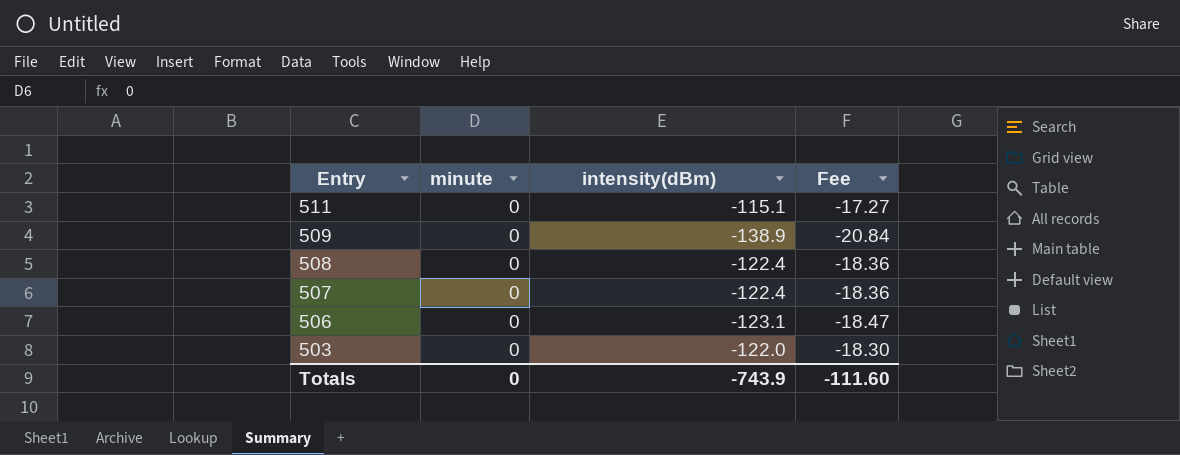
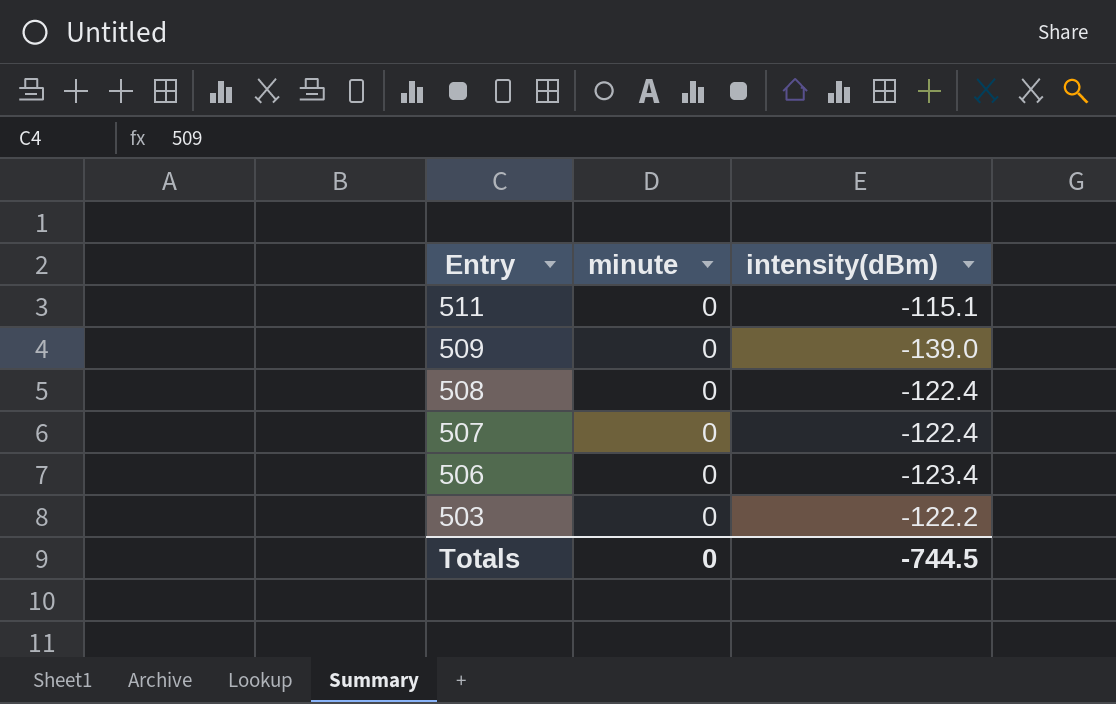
column Fee | formula: [intensity(dBm)] * 0.15 -> none
509 | intensity(dBm): -138.9 -> -139.0
506 | intensity(dBm): -123.1 -> -123.4
503 | intensity(dBm): -122.0 -> -122.2
Totals | intensity(dBm): -743.9 -> -744.5

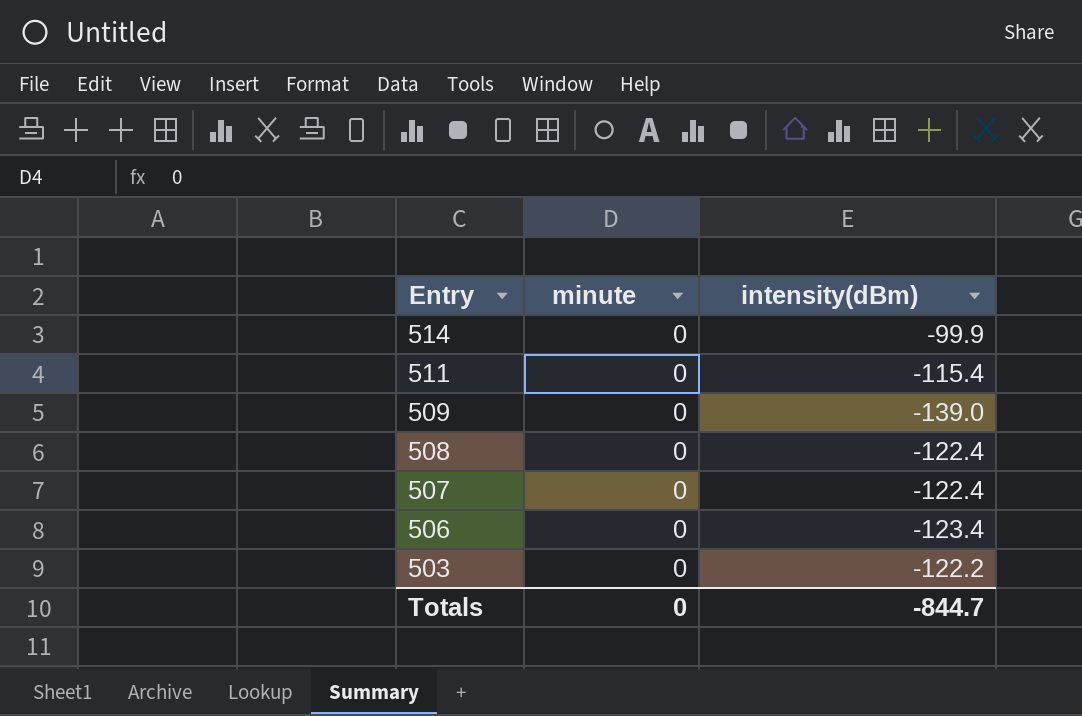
row 514: none -> 0 | -99.9
511 | intensity(dBm): -115.1 -> -115.4
Totals | intensity(dBm): -744.5 -> -844.7

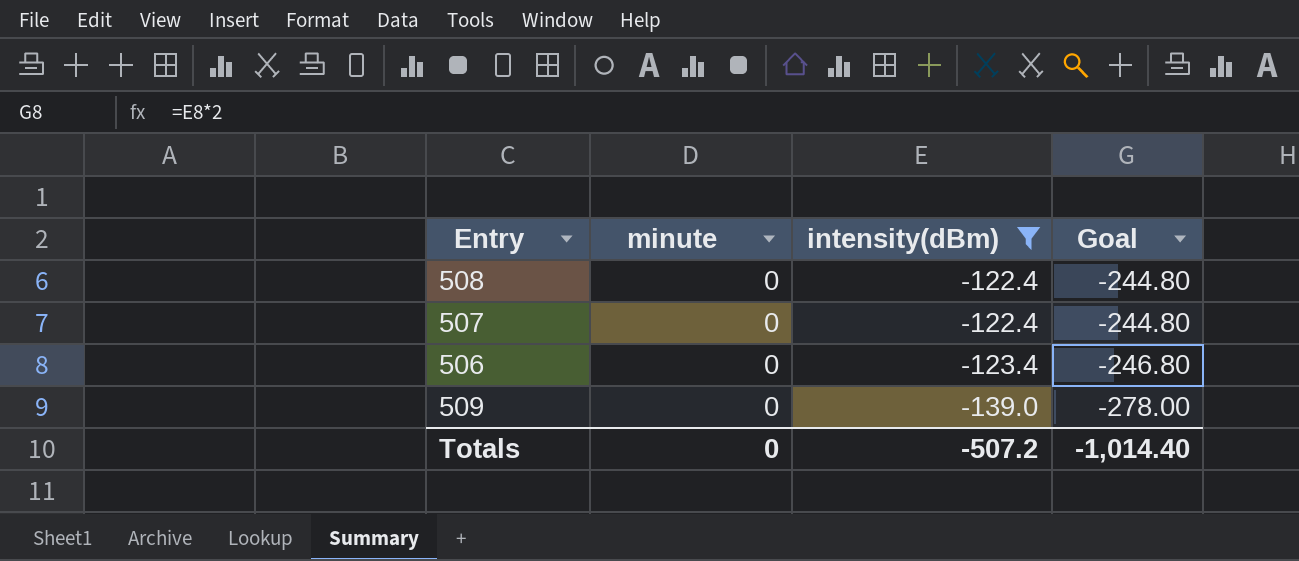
filter: none -> intensity(dBm) <= -122.4
row order: Entry descending -> intensity(dBm) descending
column Goal | formula: none -> [intensity(dBm)] * 2
Totals | intensity(dBm): -844.7 -> -507.2

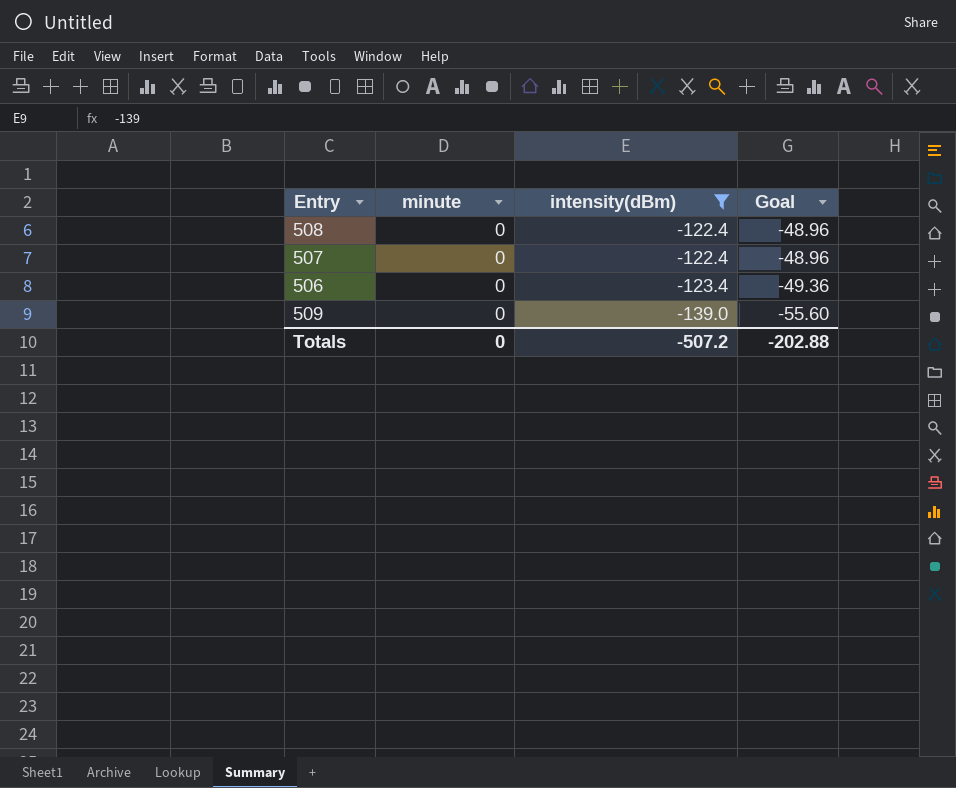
column Goal | formula: [intensity(dBm)] * 2 -> [intensity(dBm)] * 0.4
Totals | Goal: -1,014.40 -> -202.88

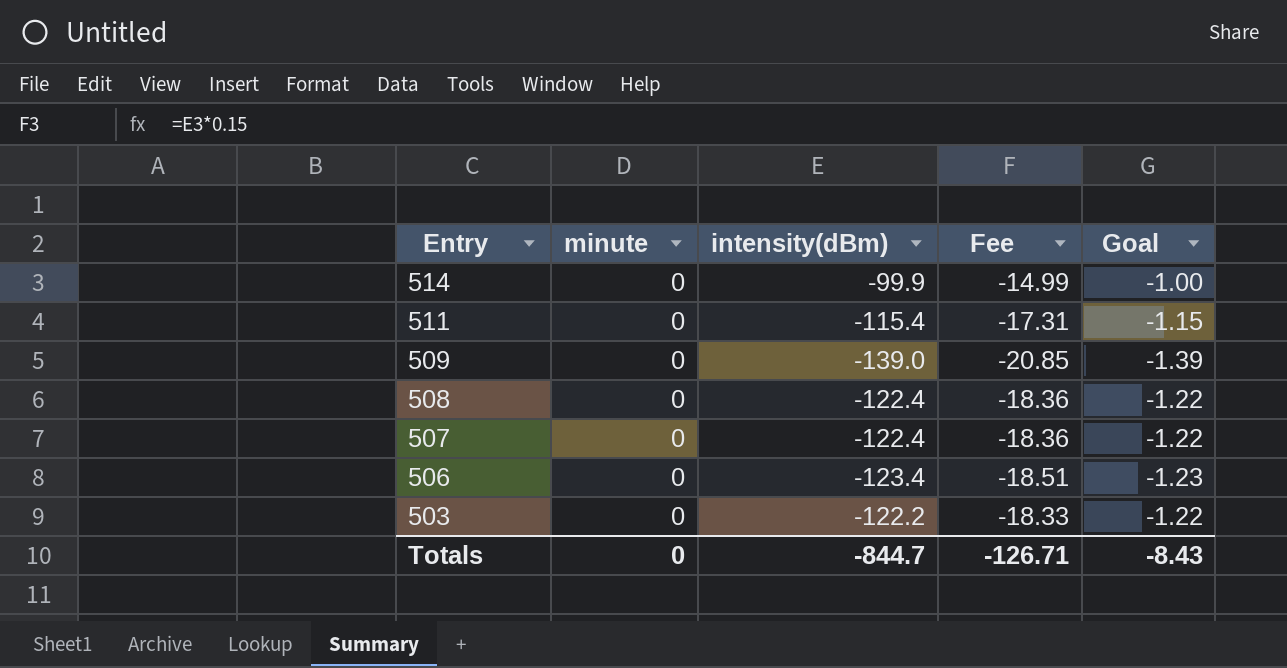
filter: intensity(dBm) <= -122.4 -> none
row order: intensity(dBm) descending -> Entry descending
column Fee | formula: none -> [intensity(dBm)] * 0.15
column Goal | formula: [intensity(dBm)] * 0.4 -> [intensity(dBm)] * 0.01
Totals | intensity(dBm): -507.2 -> -844.7
Totals | Goal: -202.88 -> -8.43

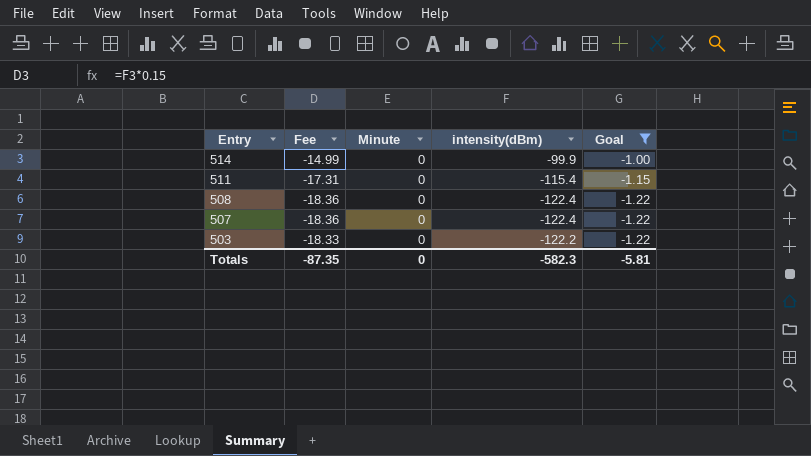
filter: none -> Goal >= -1.22
column Fee | position: 4 -> 2
column name: minute -> Minute
Totals | Fee: -126.71 -> -87.35
Totals | intensity(dBm): -844.7 -> -582.3
Totals | Goal: -8.43 -> -5.81

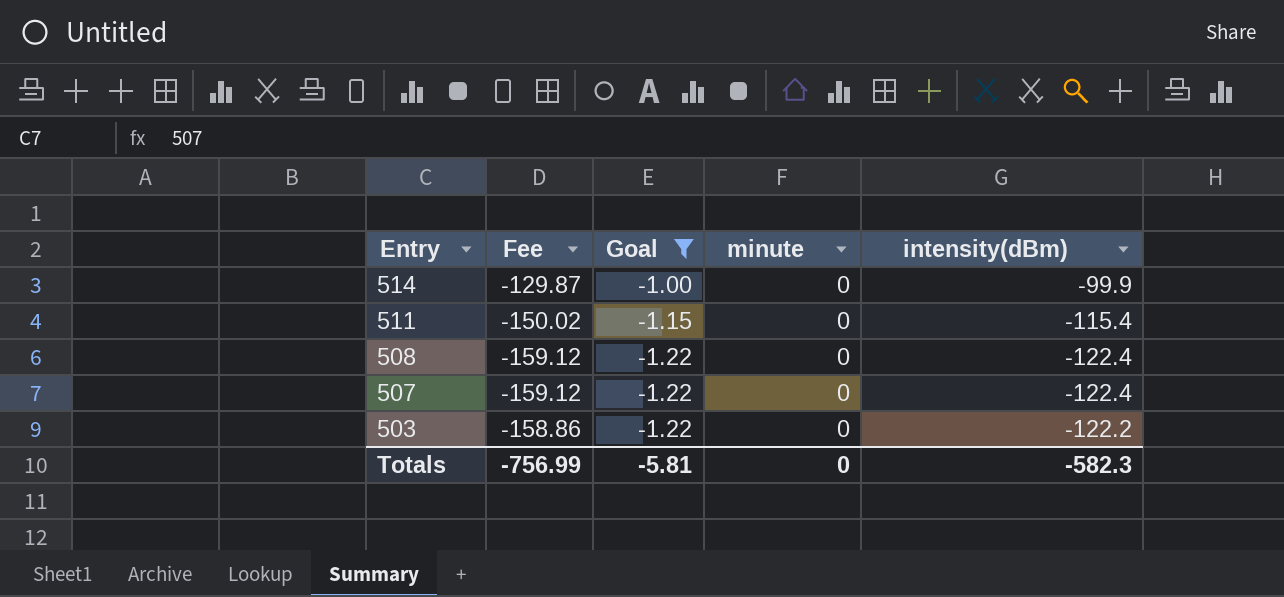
column Fee | formula: [intensity(dBm)] * 0.15 -> [intensity(dBm)] * 1.3
column Goal | position: 5 -> 3
column name: Minute -> minute
Totals | Fee: -87.35 -> -756.99

